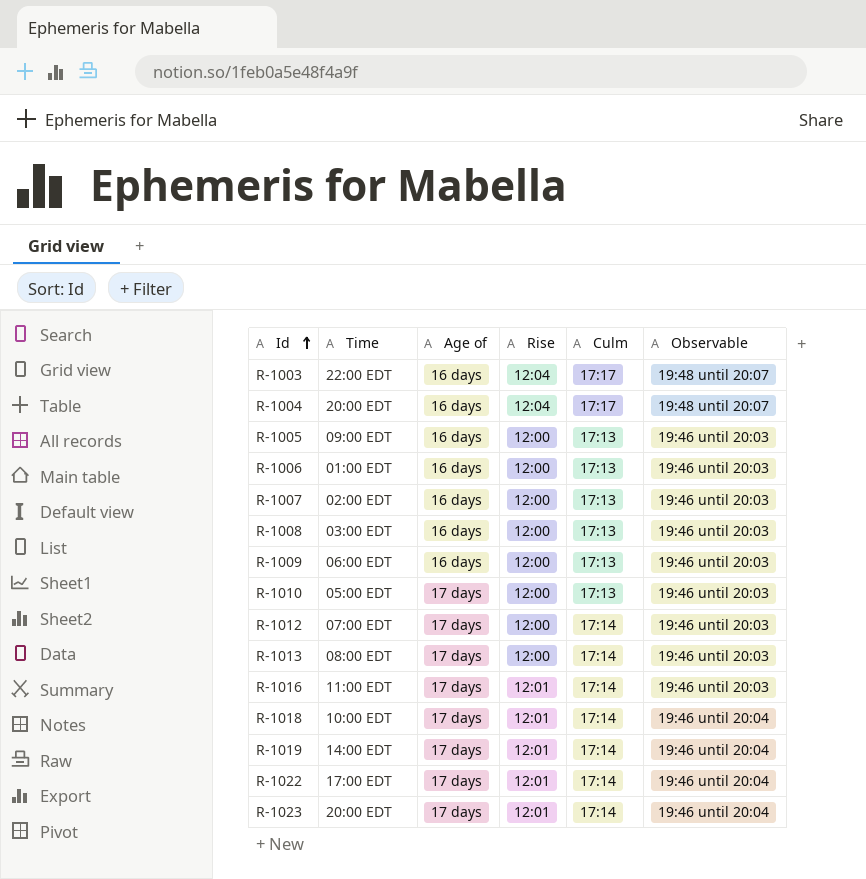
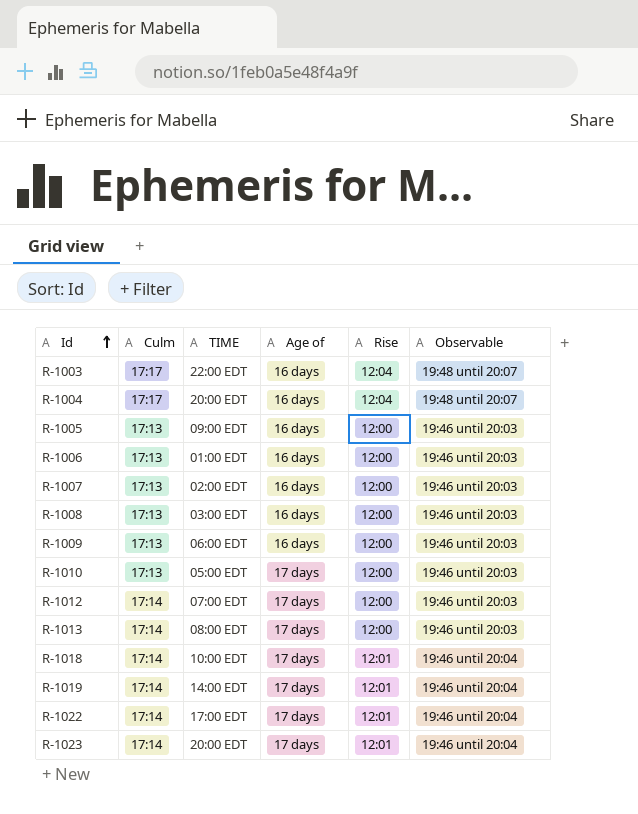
column Culm | position: 5 -> 2
column name: Time -> TIME
row R-1016: 11:00 EDT | 17 days | 12:01 | 17:14 | 19:46 until 20:03 -> none

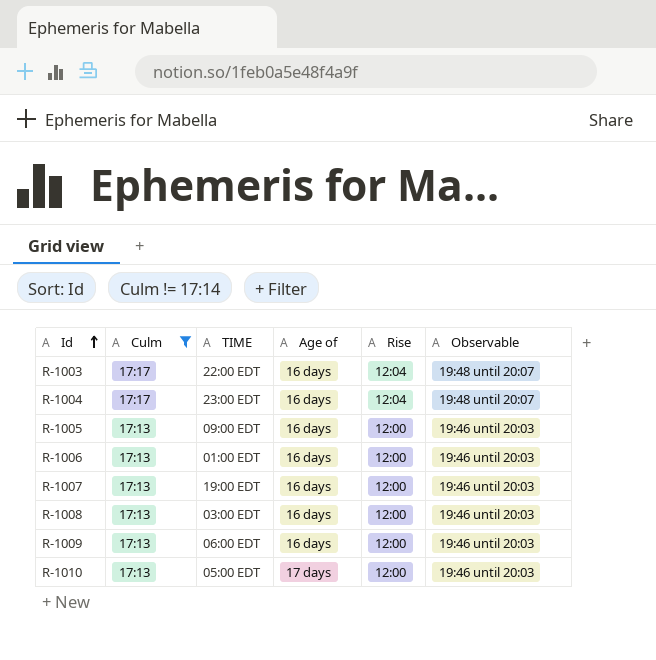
filter: none -> Culm != 17:14
R-1004 | TIME: 20:00 EDT -> 23:00 EDT
R-1007 | TIME: 02:00 EDT -> 19:00 EDT

